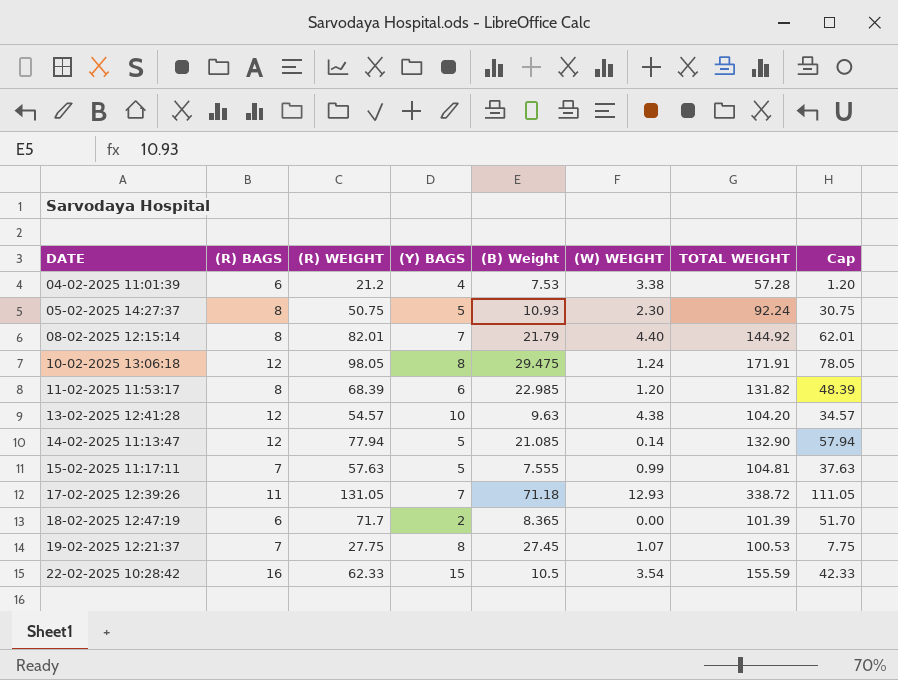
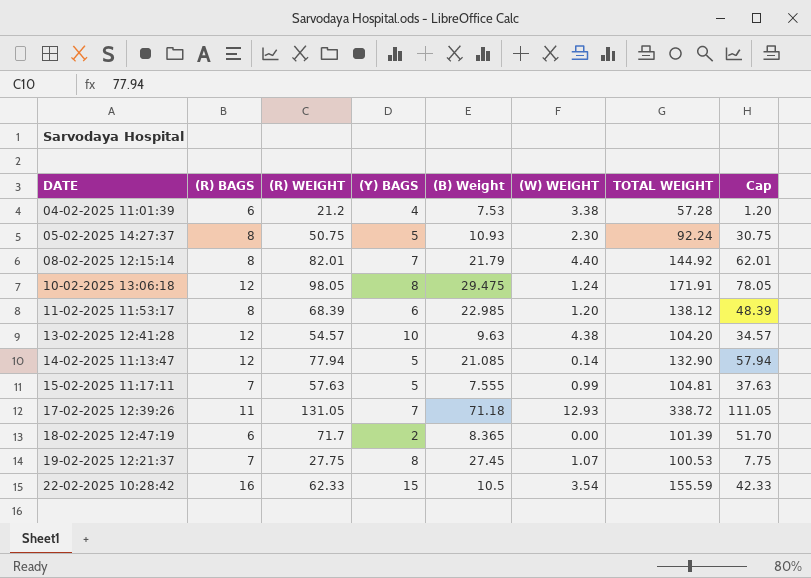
11-02-2025 11:53:17 | TOTAL WEIGHT: 131.82 -> 138.12

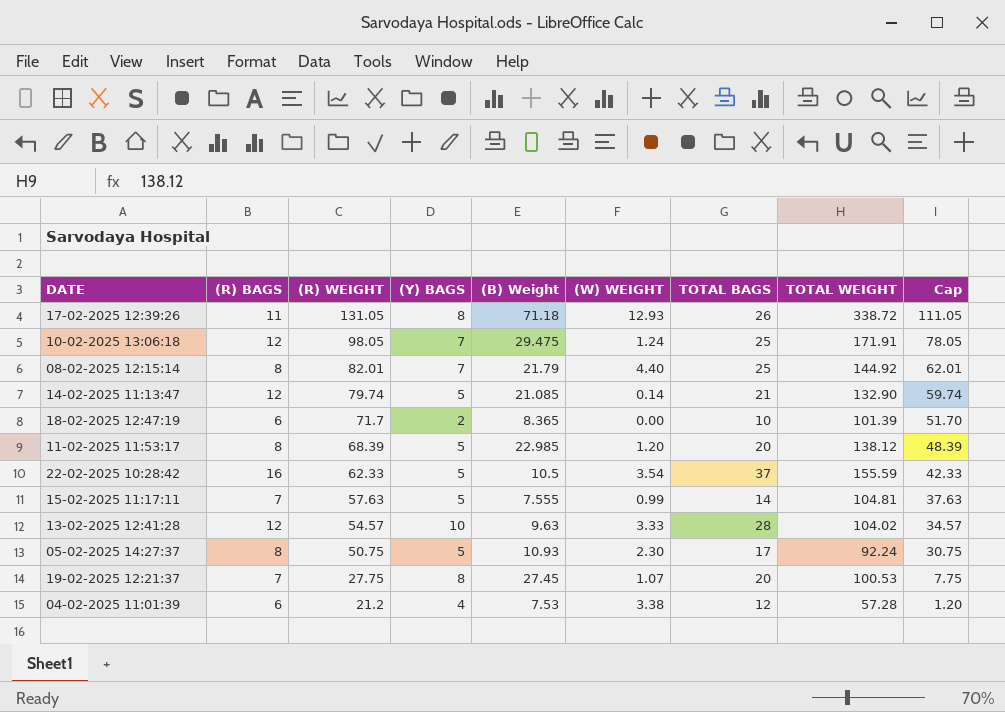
row order: DATE ascending -> (R) WEIGHT descending
column TOTAL BAGS | position: none -> 7
17-02-2025 12:39:26 | (Y) BAGS: 7 -> 8
10-02-2025 13:06:18 | (Y) BAGS: 8 -> 7
14-02-2025 11:13:47 | (R) WEIGHT: 77.94 -> 79.74
14-02-2025 11:13:47 | Cap: 57.94 -> 59.74
11-02-2025 11:53:17 | (Y) BAGS: 6 -> 5
22-02-2025 10:28:42 | (Y) BAGS: 15 -> 5
13-02-2025 12:41:28 | (W) WEIGHT: 4.38 -> 3.33
13-02-2025 12:41:28 | TOTAL WEIGHT: 104.20 -> 104.02

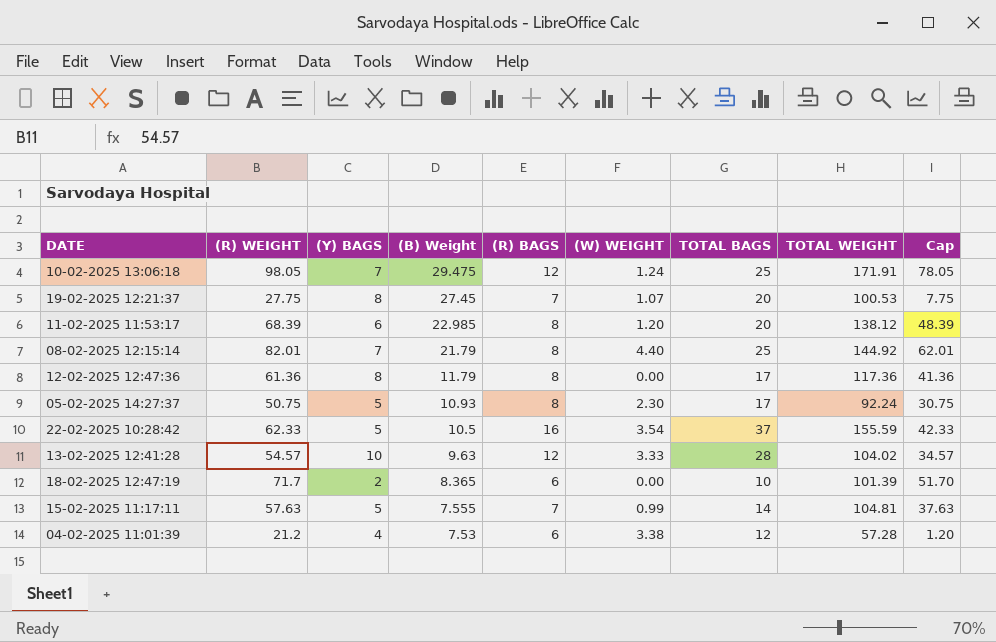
row order: (R) WEIGHT descending -> (B) Weight descending
column (R) BAGS | position: 2 -> 5
row 17-02-2025 12:39:26: 11 | 131.05 | 8 | 71.18 | 12.93 | 26 | 338.72 | 111.05 -> none
row 14-02-2025 11:13:47: 12 | 79.74 | 5 | 21.085 | 0.14 | 21 | 132.90 | 59.74 -> none
11-02-2025 11:53:17 | (Y) BAGS: 5 -> 6
row 12-02-2025 12:47:36: none -> 61.36 | 8 | 11.79 | 8 | 0.00 | 17 | 117.36 | 41.36

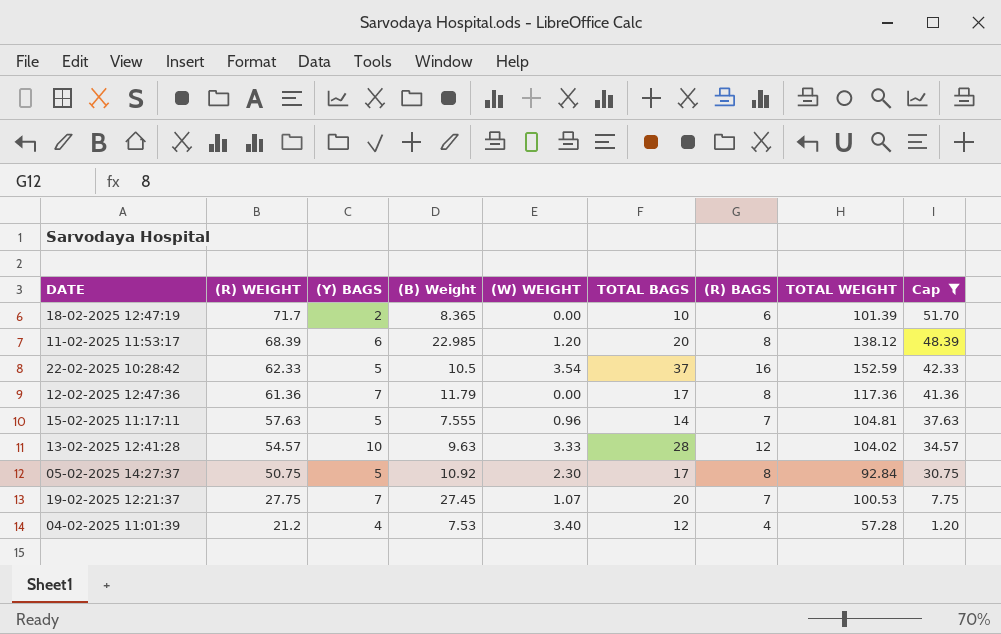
filter: none -> Cap <= 51.70
row order: (B) Weight descending -> (R) WEIGHT descending
column (R) BAGS | position: 5 -> 7
22-02-2025 10:28:42 | TOTAL WEIGHT: 155.59 -> 152.59
12-02-2025 12:47:36 | (Y) BAGS: 8 -> 7
15-02-2025 11:17:11 | (W) WEIGHT: 0.99 -> 0.96
05-02-2025 14:27:37 | (B) Weight: 10.93 -> 10.92
05-02-2025 14:27:37 | TOTAL WEIGHT: 92.24 -> 92.84
19-02-2025 12:21:37 | (Y) BAGS: 8 -> 7
04-02-2025 11:01:39 | (W) WEIGHT: 3.38 -> 3.40
04-02-2025 11:01:39 | (R) BAGS: 6 -> 4

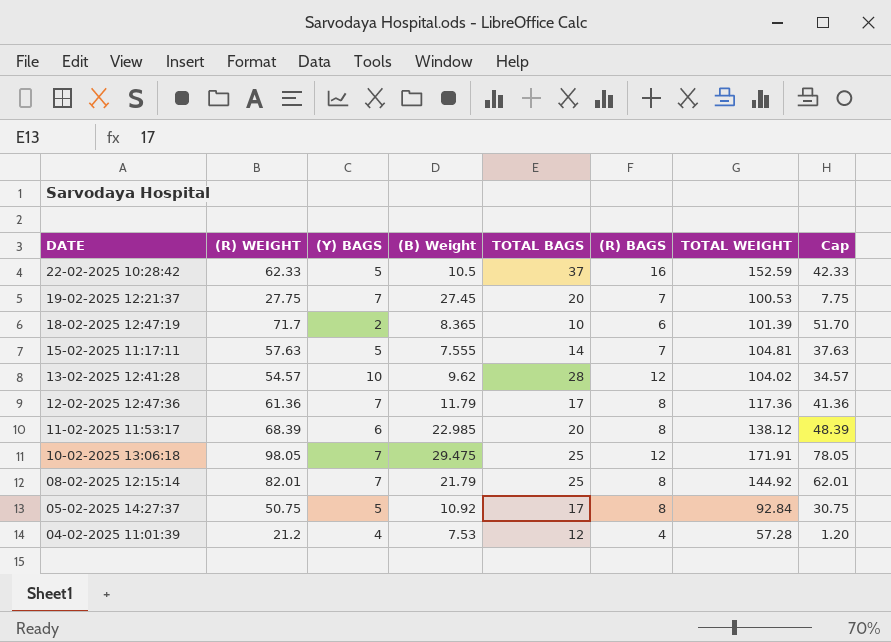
filter: Cap <= 51.70 -> none
row order: (R) WEIGHT descending -> DATE descending
column (W) WEIGHT | position: 5 -> none
13-02-2025 12:41:28 | (B) Weight: 9.63 -> 9.62

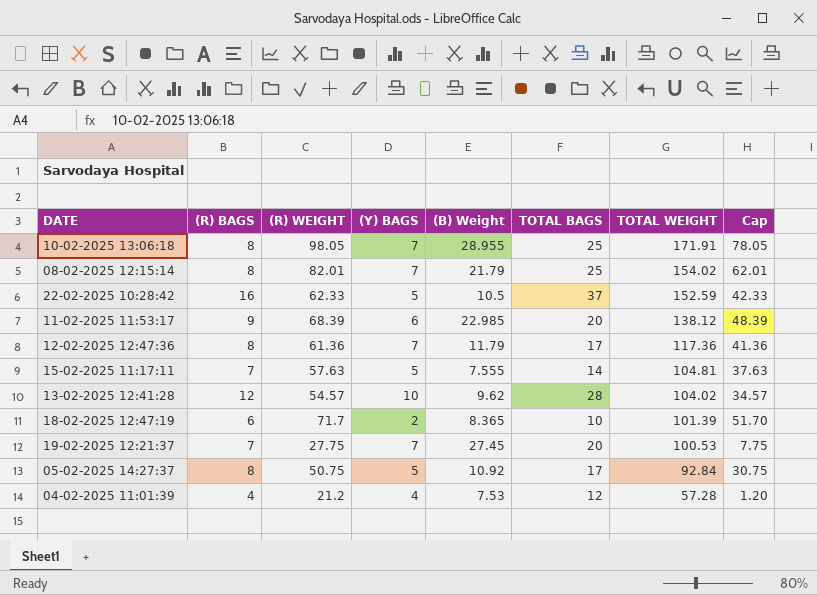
row order: DATE descending -> TOTAL WEIGHT descending
column (R) BAGS | position: 6 -> 2
10-02-2025 13:06:18 | (R) BAGS: 12 -> 8
10-02-2025 13:06:18 | (B) Weight: 29.475 -> 28.955
08-02-2025 12:15:14 | TOTAL WEIGHT: 144.92 -> 154.02
11-02-2025 11:53:17 | (R) BAGS: 8 -> 9

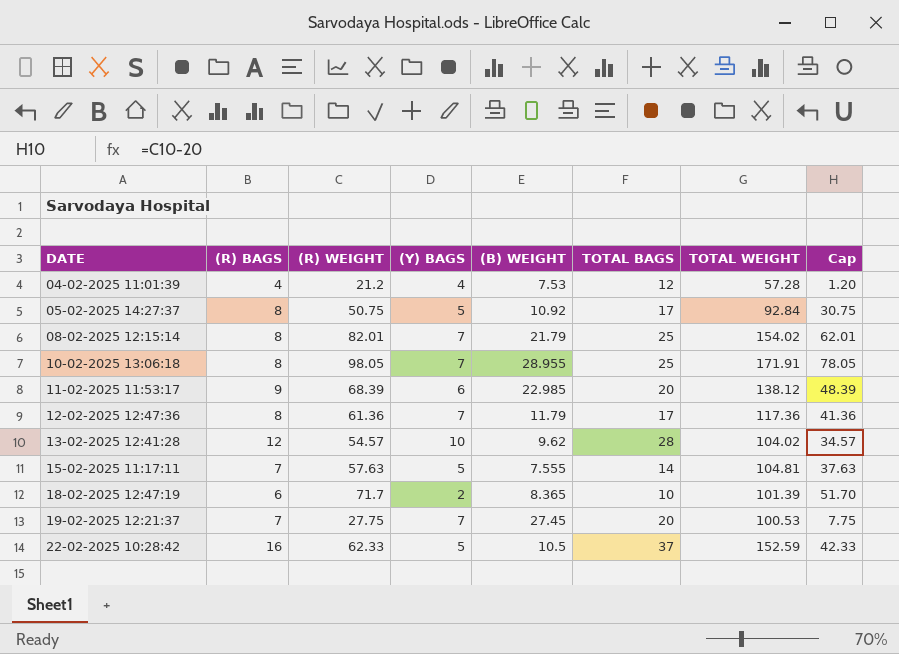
row order: TOTAL WEIGHT descending -> DATE ascending
column name: (B) Weight -> (B) WEIGHT

